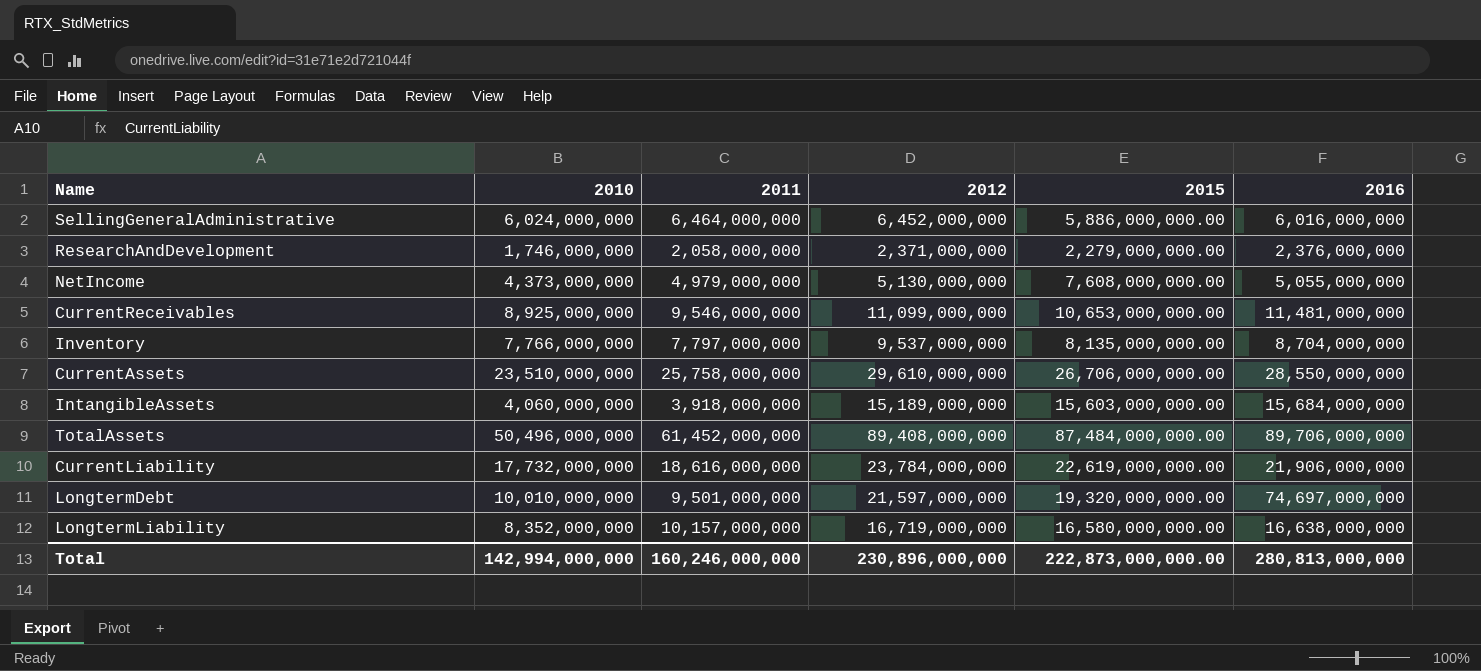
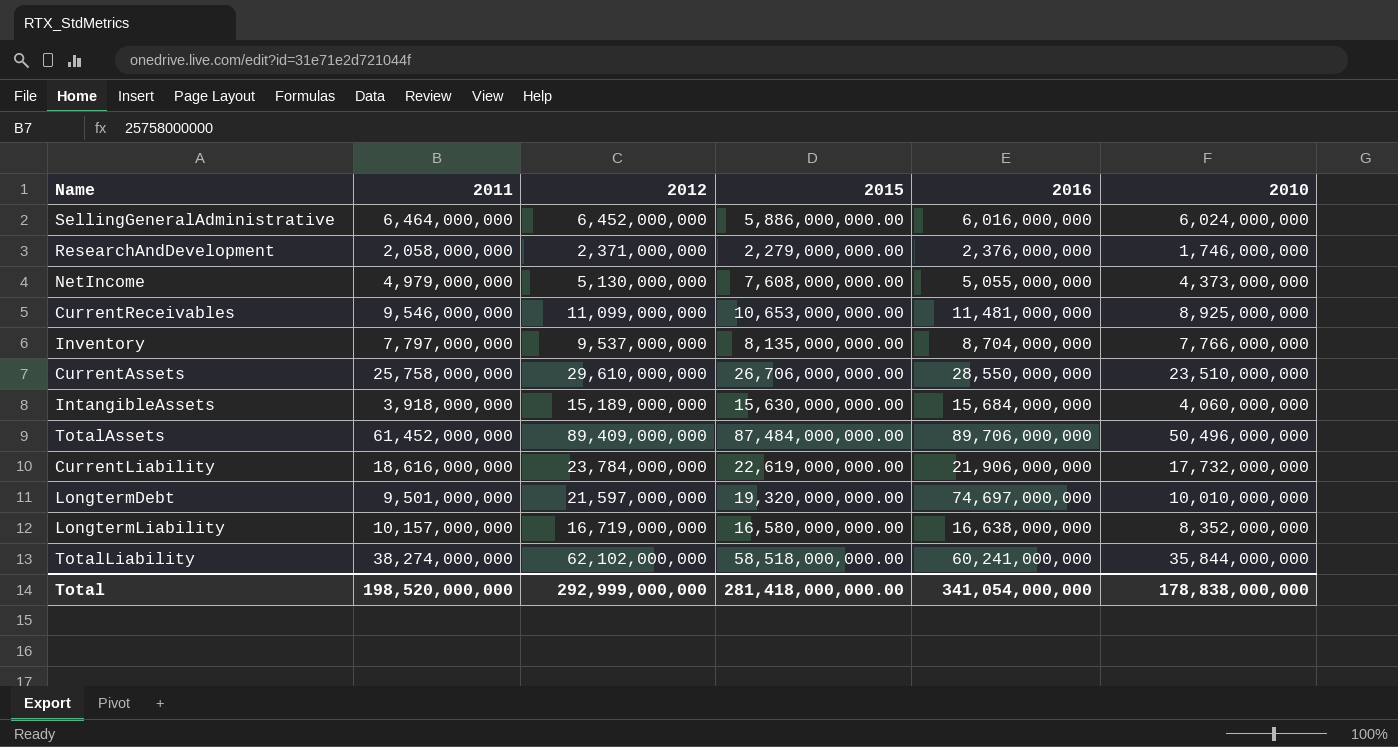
column 2010 | position: 2 -> 6
IntangibleAssets | 2015: 15,603,000,000.00 -> 15,630,000,000.00
TotalAssets | 2012: 89,408,000,000 -> 89,409,000,000
row TotalLiability: none -> 38,274,000,000 | 62,102,000,000 | 58,518,000,000.00 | 60,241,000,000 | 35,844,000,000
Total | 2011: 160,246,000,000 -> 198,520,000,000
Total | 2012: 230,896,000,000 -> 292,999,000,000
Total | 2015: 222,873,000,000.00 -> 281,418,000,000.00
Total | 2016: 280,813,000,000 -> 341,054,000,000
Total | 2010: 142,994,000,000 -> 178,838,000,000

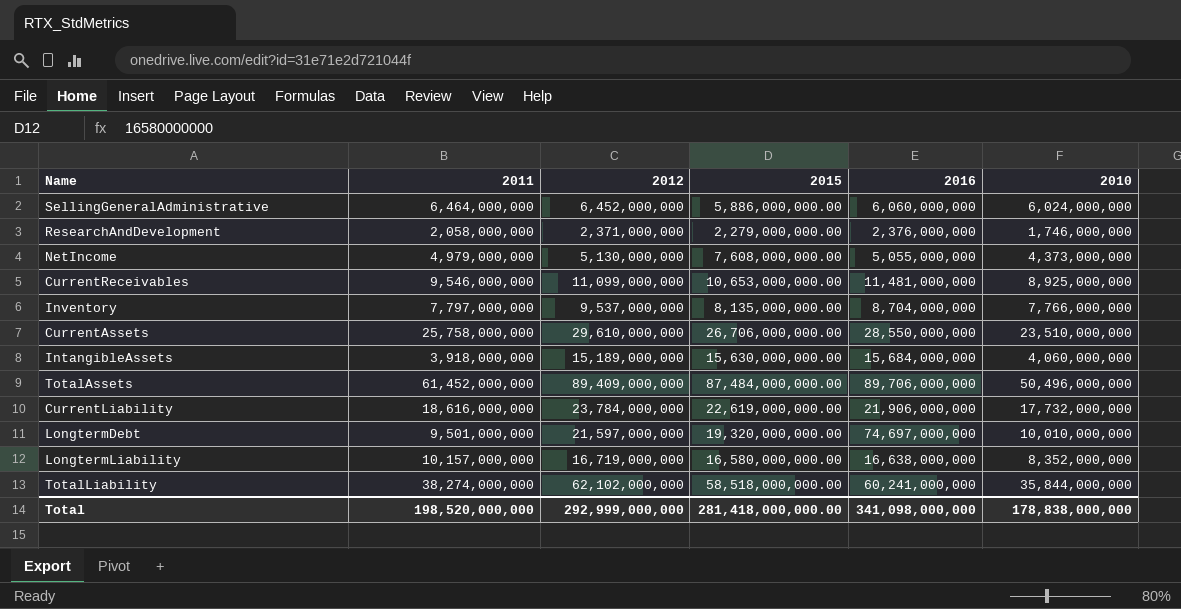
SellingGeneralAdministrative | 2016: 6,016,000,000 -> 6,060,000,000
Total | 2016: 341,054,000,000 -> 341,098,000,000

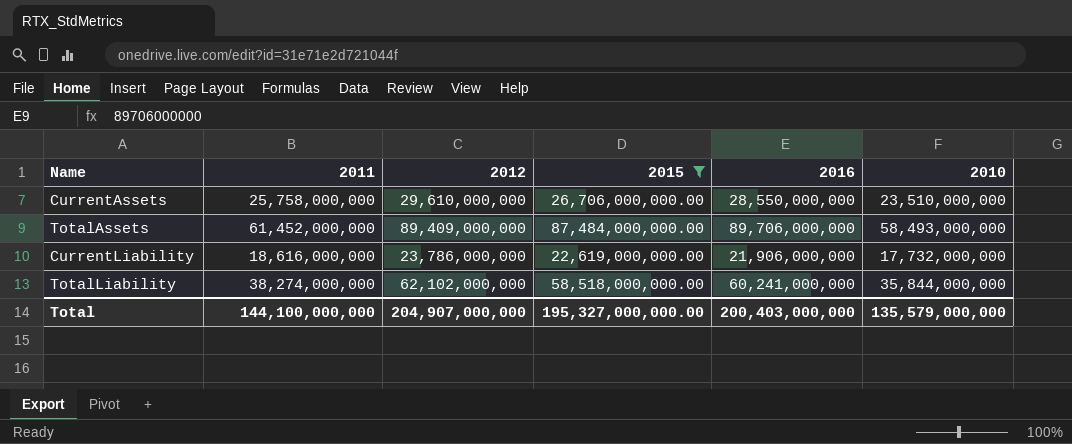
filter: none -> 2015 >= 22,619,000,000.00
TotalAssets | 2010: 50,496,000,000 -> 58,493,000,000
CurrentLiability | 2012: 23,784,000,000 -> 23,786,000,000
Total | 2011: 198,520,000,000 -> 144,100,000,000
Total | 2012: 292,999,000,000 -> 204,907,000,000
Total | 2015: 281,418,000,000.00 -> 195,327,000,000.00
Total | 2016: 341,098,000,000 -> 200,403,000,000
Total | 2010: 178,838,000,000 -> 135,579,000,000

